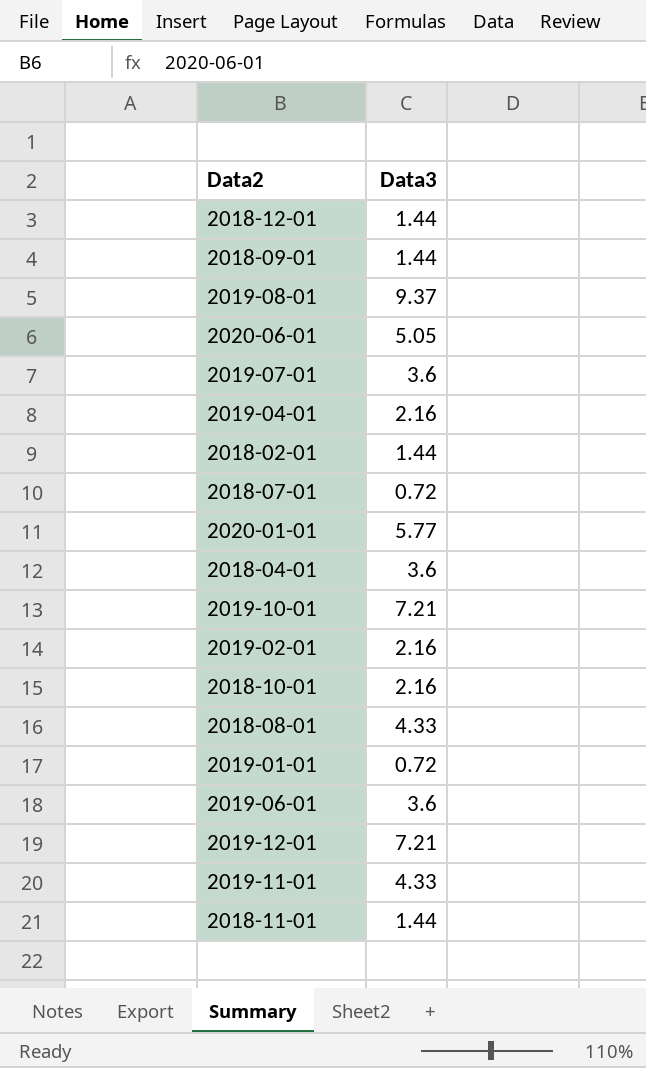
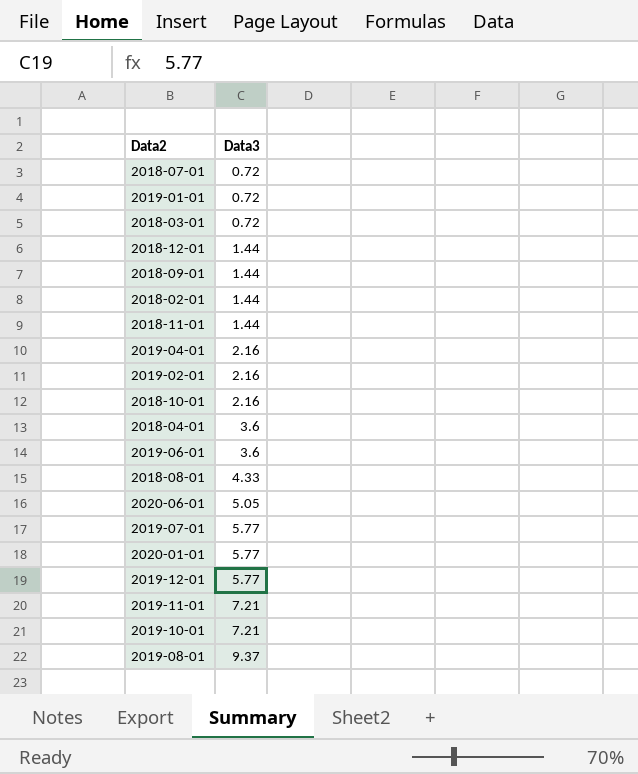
row order: none -> Data3 ascending
row 2018-03-01: none -> 0.72
2019-07-01 | Data3: 3.6 -> 5.77
2019-12-01 | Data3: 7.21 -> 5.77
2019-11-01 | Data3: 4.33 -> 7.21

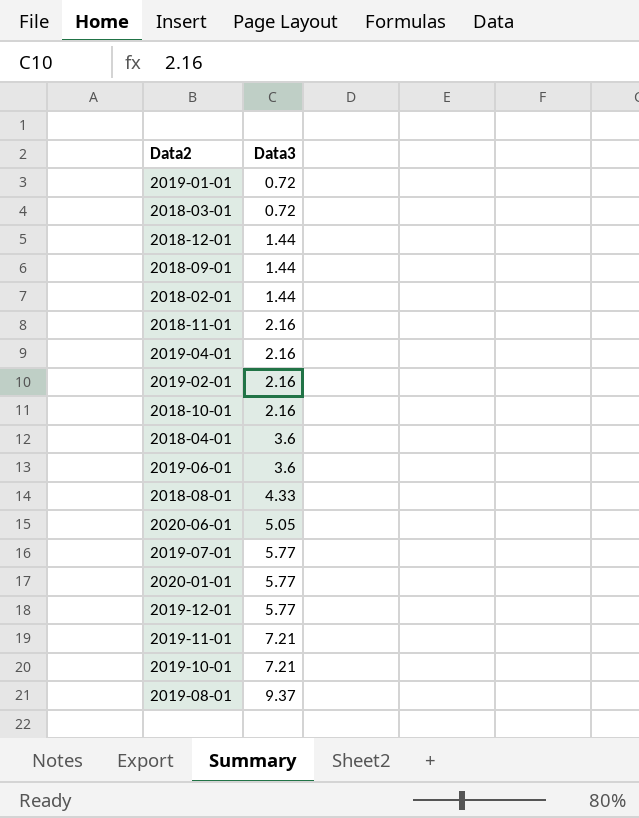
row 2018-07-01: 0.72 -> none
2018-11-01 | Data3: 1.44 -> 2.16

